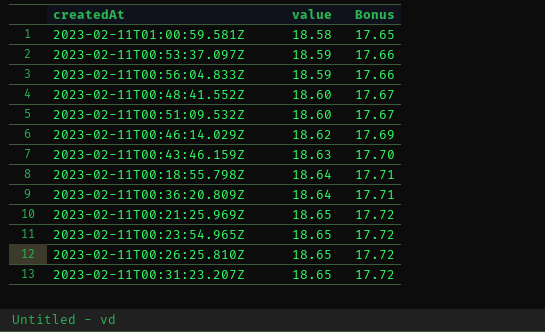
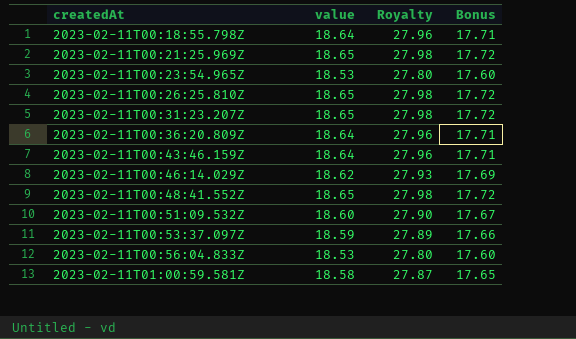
row order: value ascending -> createdAt ascending
column Royalty | formula: none -> [value] * 1.5
2023-02-11T00:23:54.965Z | value: 18.65 -> 18.53
2023-02-11T00:23:54.965Z | Bonus: 17.72 -> 17.60
2023-02-11T00:43:46.159Z | value: 18.63 -> 18.64
2023-02-11T00:43:46.159Z | Bonus: 17.70 -> 17.71
2023-02-11T00:48:41.552Z | value: 18.60 -> 18.65
2023-02-11T00:48:41.552Z | Bonus: 17.67 -> 17.72
2023-02-11T00:56:04.833Z | value: 18.59 -> 18.53
2023-02-11T00:56:04.833Z | Bonus: 17.66 -> 17.60

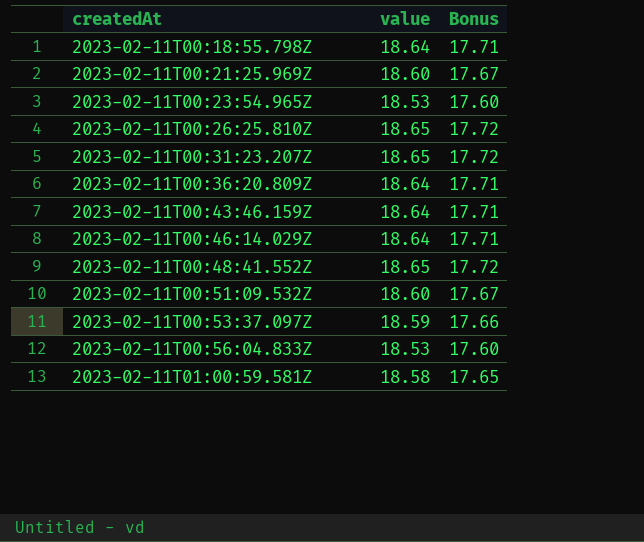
column Royalty | formula: [value] * 1.5 -> none
2023-02-11T00:21:25.969Z | value: 18.65 -> 18.60
2023-02-11T00:21:25.969Z | Bonus: 17.72 -> 17.67
2023-02-11T00:46:14.029Z | value: 18.62 -> 18.64
2023-02-11T00:46:14.029Z | Bonus: 17.69 -> 17.71

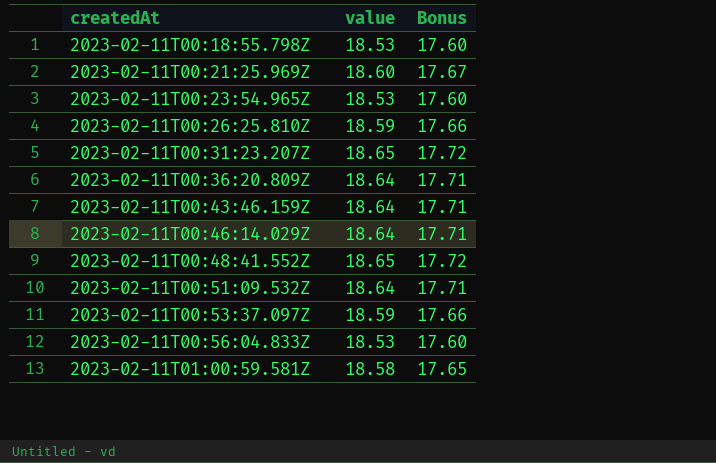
2023-02-11T00:18:55.798Z | value: 18.64 -> 18.53
2023-02-11T00:18:55.798Z | Bonus: 17.71 -> 17.60
2023-02-11T00:26:25.810Z | value: 18.65 -> 18.59
2023-02-11T00:26:25.810Z | Bonus: 17.72 -> 17.66
2023-02-11T00:51:09.532Z | value: 18.60 -> 18.64
2023-02-11T00:51:09.532Z | Bonus: 17.67 -> 17.71

